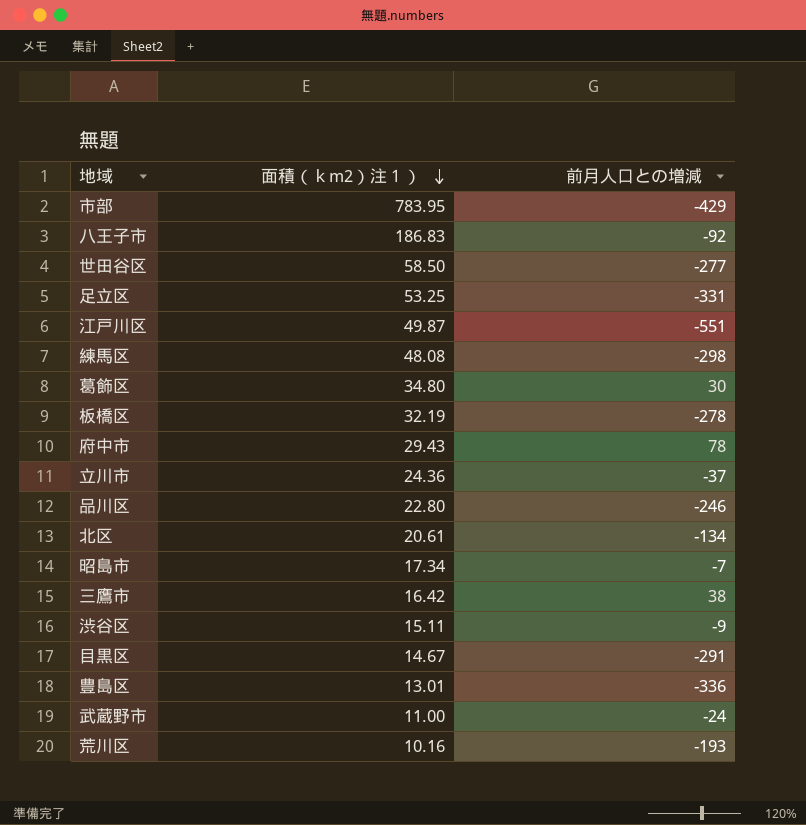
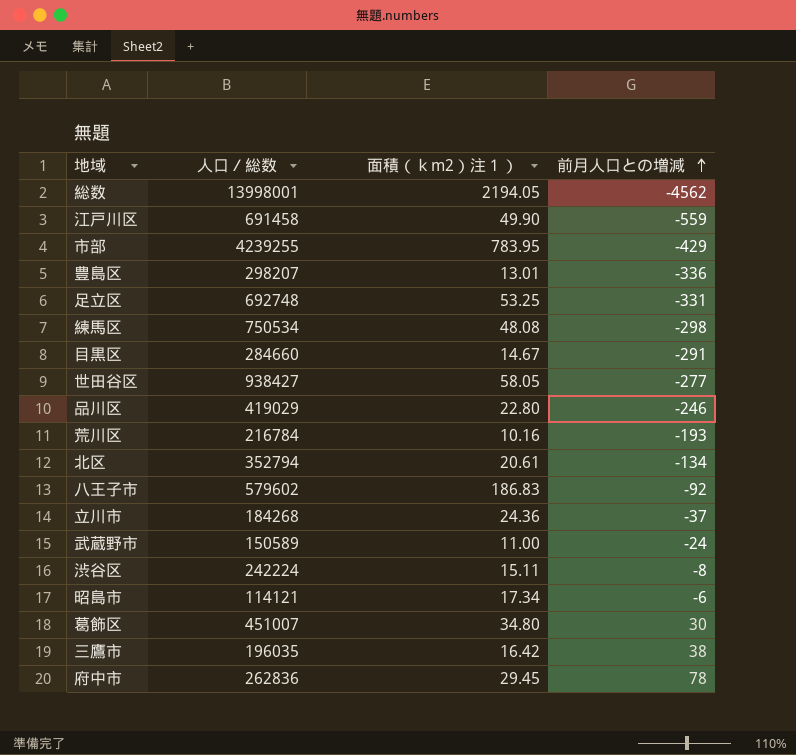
row order: 面積（ｋm2）注１） descending -> 前月人口との増減 ascending
column 人口／総数 | position: none -> 2
row 板橋区: 32.19 | -278 -> none
row 総数: none -> 13998001 | 2194.05 | -4562
江戸川区 | 面積（ｋm2）注１）: 49.87 -> 49.90
江戸川区 | 前月人口との増減: -551 -> -559
世田谷区 | 面積（ｋm2）注１）: 58.50 -> 58.05
渋谷区 | 前月人口との増減: -9 -> -8
昭島市 | 前月人口との増減: -7 -> -6
府中市 | 面積（ｋm2）注１）: 29.43 -> 29.45

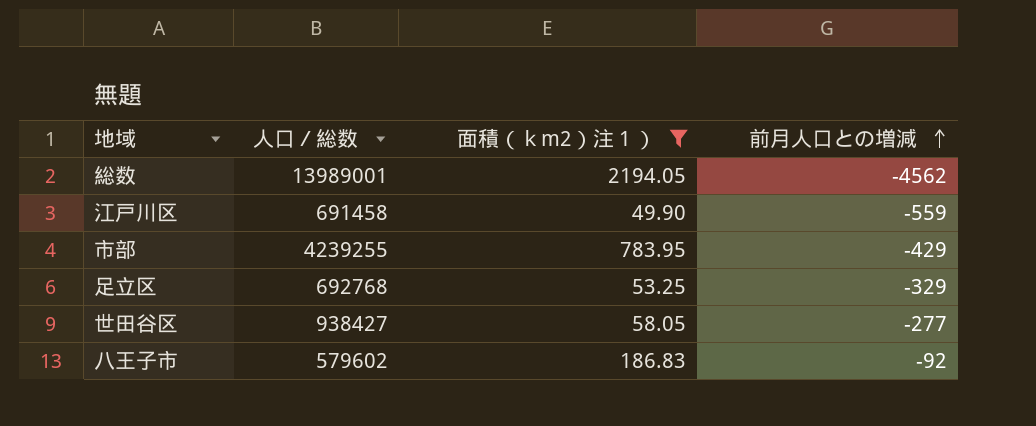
filter: none -> 面積（ｋm2）注１） >= 49.90
総数 | 人口／総数: 13998001 -> 13989001
足立区 | 人口／総数: 692748 -> 692768
足立区 | 前月人口との増減: -331 -> -329

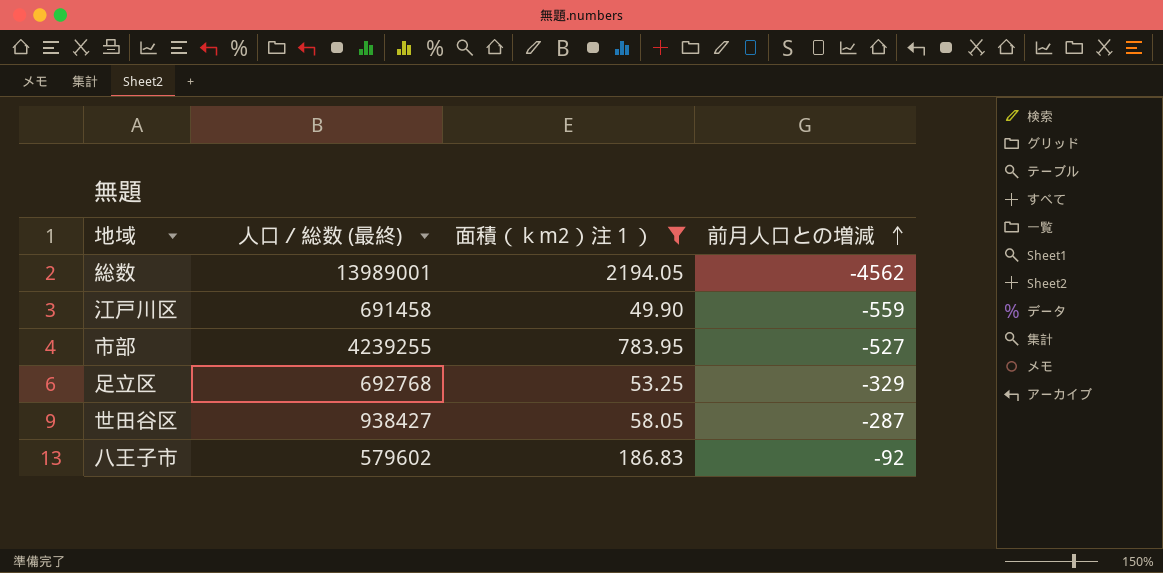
column name: 人口／総数 -> 人口／総数 (最終)
市部 | 前月人口との増減: -429 -> -527
世田谷区 | 前月人口との増減: -277 -> -287

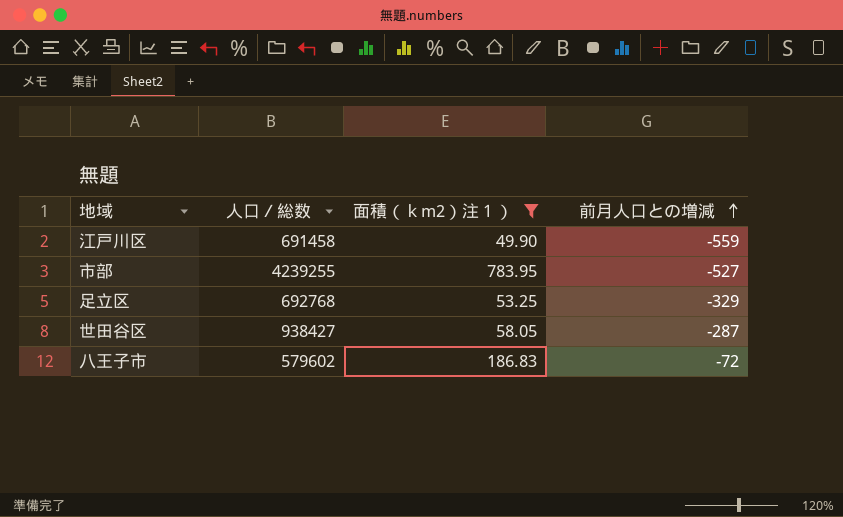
column name: 人口／総数 (最終) -> 人口／総数
row 総数: 13989001 | 2194.05 | -4562 -> none
八王子市 | 前月人口との増減: -92 -> -72

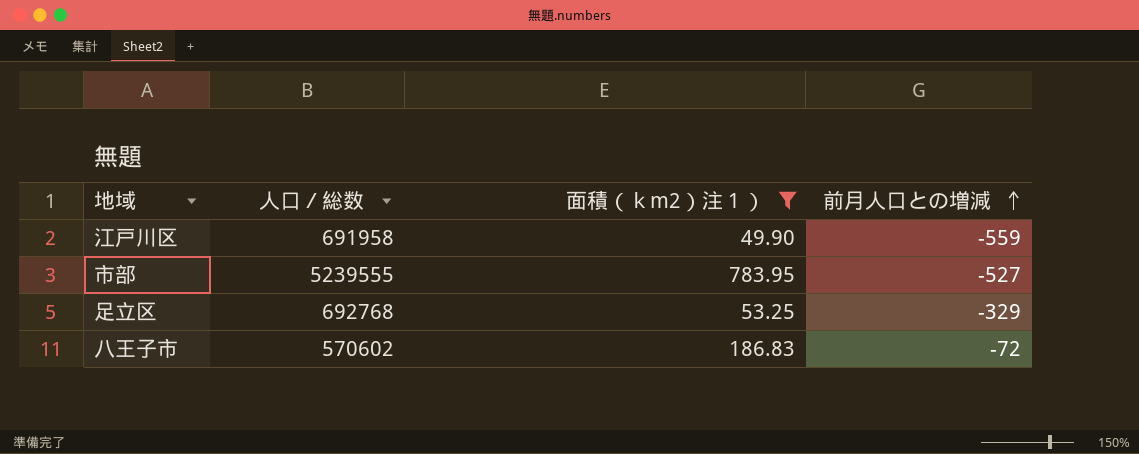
row 世田谷区: 938427 | 58.05 | -287 -> none
江戸川区 | 人口／総数: 691458 -> 691958
市部 | 人口／総数: 4239255 -> 5239555
八王子市 | 人口／総数: 579602 -> 570602

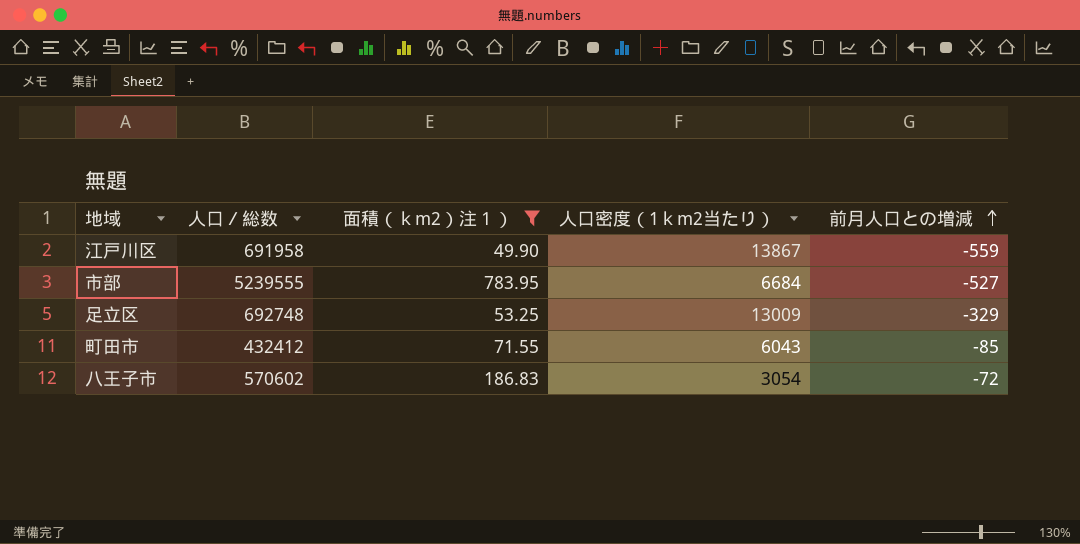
column 人口密度（1ｋm2当たり） | formula: none -> [人口／総数] / [面積（ｋm2）注１）]
足立区 | 人口／総数: 692768 -> 692748
row 町田市: none -> 432412 | 71.55 | 6043 | -85

